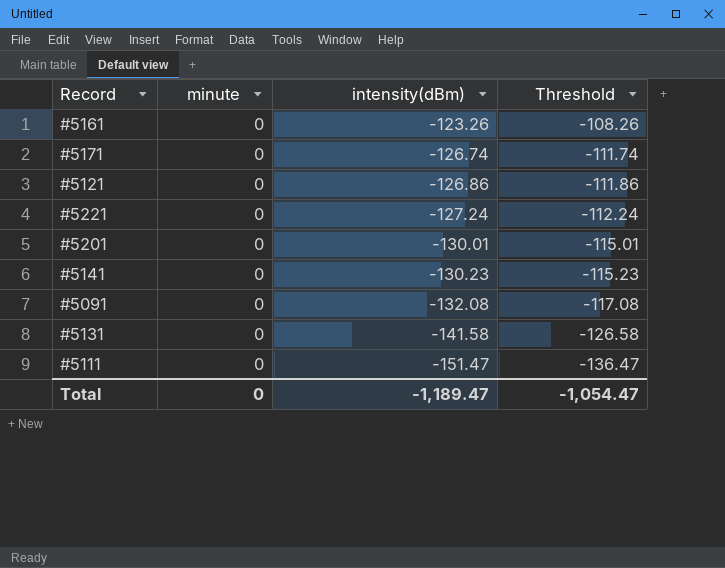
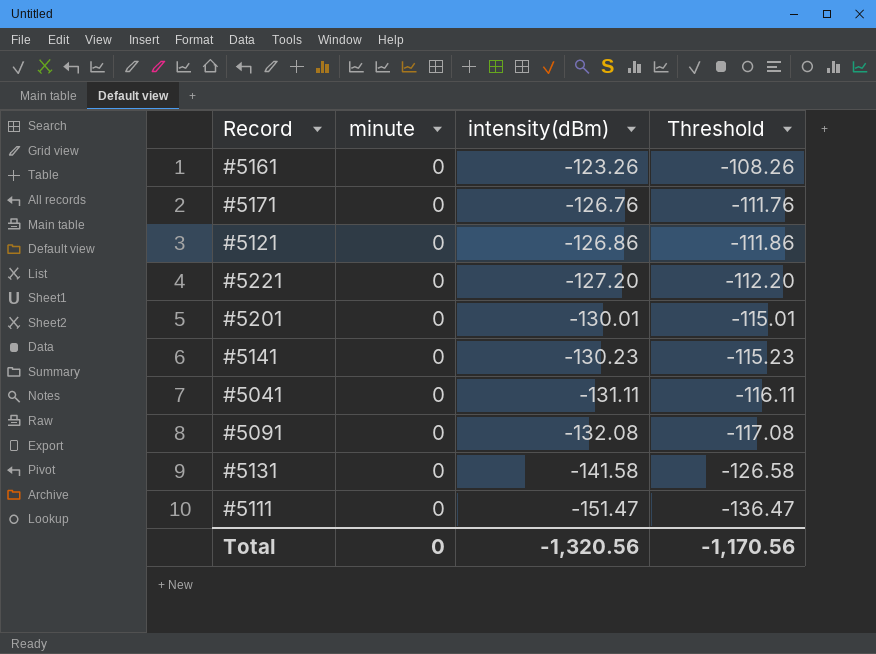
#5171 | intensity(dBm): -126.74 -> -126.76
#5171 | Threshold: -111.74 -> -111.76
#5221 | intensity(dBm): -127.24 -> -127.20
#5221 | Threshold: -112.24 -> -112.20
row #5041: none -> 0 | -131.11 | -116.11
Total | intensity(dBm): -1,189.47 -> -1,320.56
Total | Threshold: -1,054.47 -> -1,170.56

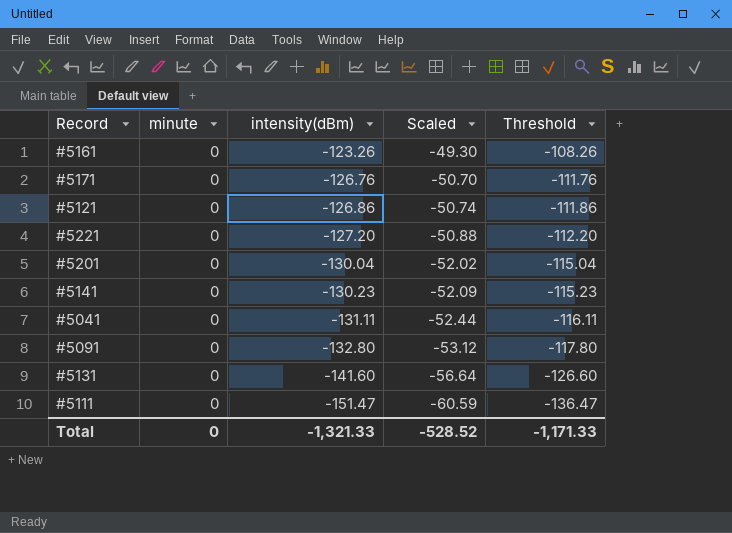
column Scaled | formula: none -> [intensity(dBm)] * 0.4
#5201 | intensity(dBm): -130.01 -> -130.04
#5201 | Threshold: -115.01 -> -115.04
#5091 | intensity(dBm): -132.08 -> -132.80
#5091 | Threshold: -117.08 -> -117.80
#5131 | intensity(dBm): -141.58 -> -141.60
#5131 | Threshold: -126.58 -> -126.60
Total | intensity(dBm): -1,320.56 -> -1,321.33
Total | Threshold: -1,170.56 -> -1,171.33

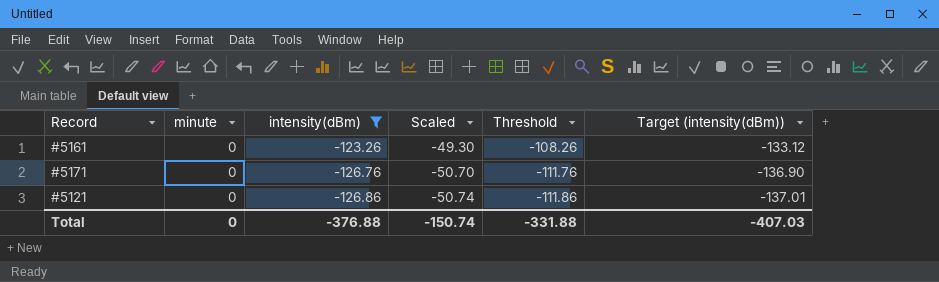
filter: none -> intensity(dBm) >= -126.86
column Target (intensity(dBm)) | formula: none -> [intensity(dBm)] * 1.08
Total | intensity(dBm): -1,321.33 -> -376.88
Total | Scaled: -528.52 -> -150.74
Total | Threshold: -1,171.33 -> -331.88

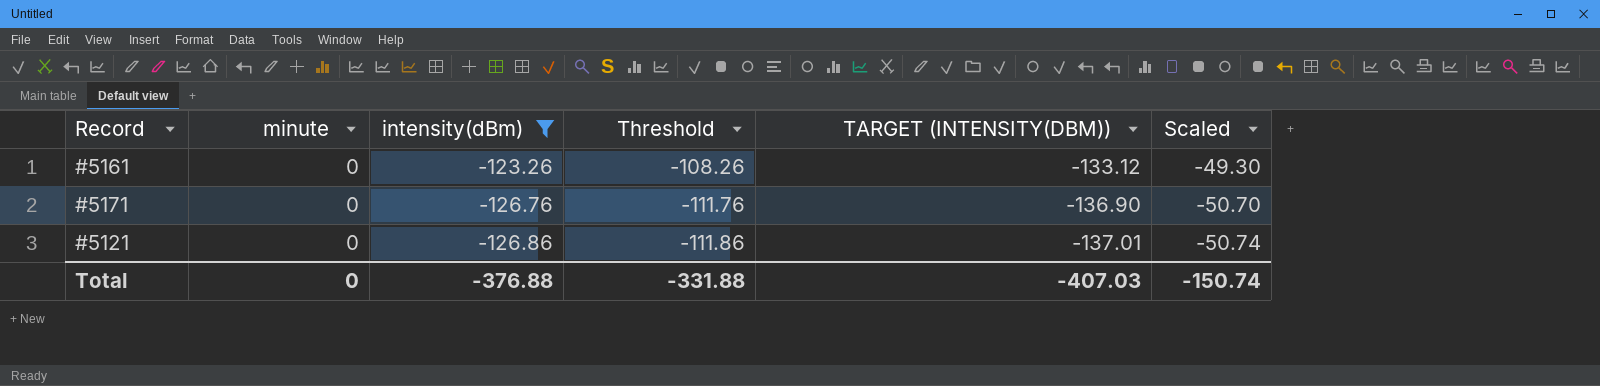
column name: Target (intensity(dBm)) -> TARGET (INTENSITY(DBM))
column Scaled | position: 4 -> 6

